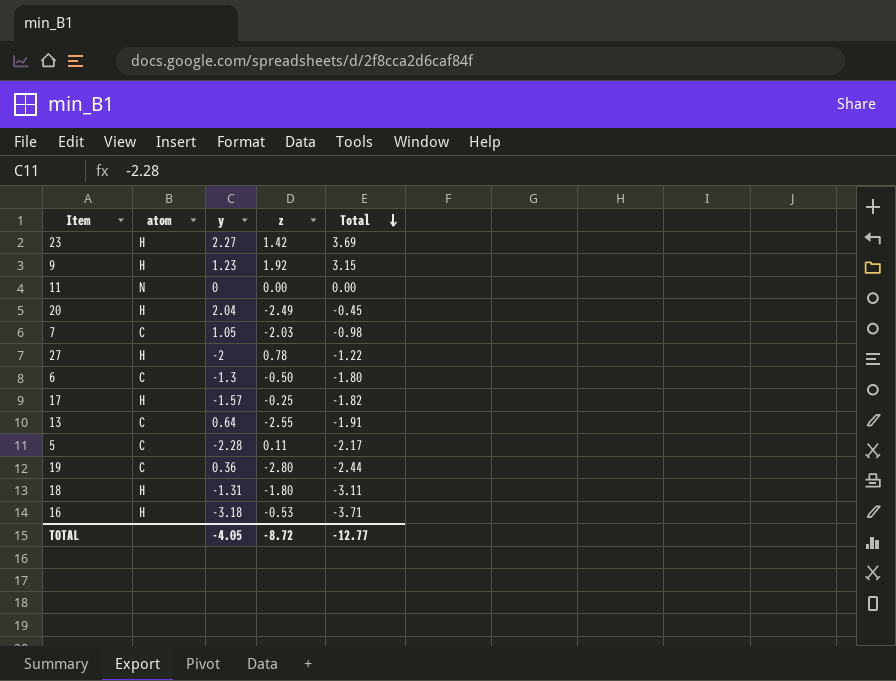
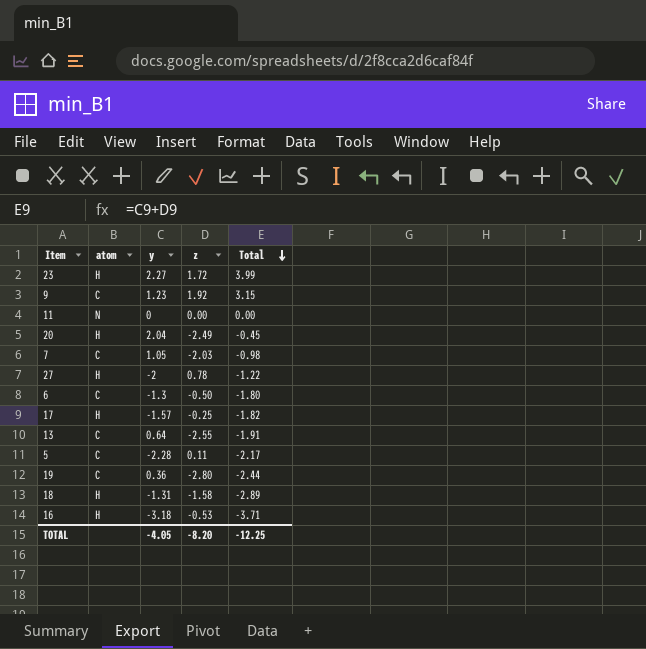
23 | z: 1.42 -> 1.72
23 | Total: 3.69 -> 3.99
9 | atom: H -> C
18 | z: -1.80 -> -1.58
18 | Total: -3.11 -> -2.89
TOTAL | z: -8.72 -> -8.20
TOTAL | Total: -12.77 -> -12.25

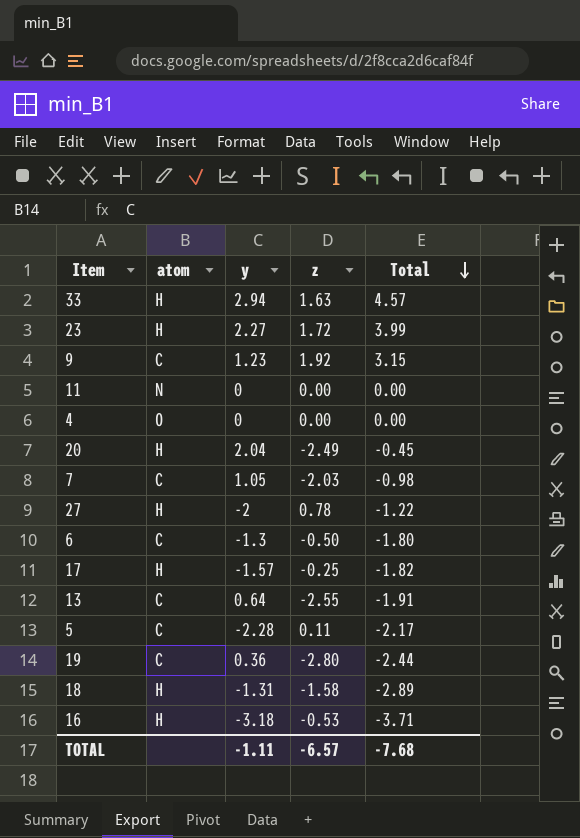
row 33: none -> H | 2.94 | 1.63 | 4.57
row 4: none -> O | 0 | 0.00 | 0.00
TOTAL | y: -4.05 -> -1.11
TOTAL | z: -8.20 -> -6.57
TOTAL | Total: -12.25 -> -7.68

